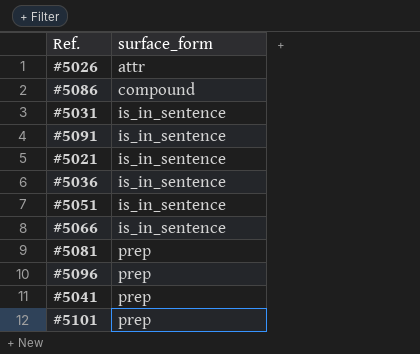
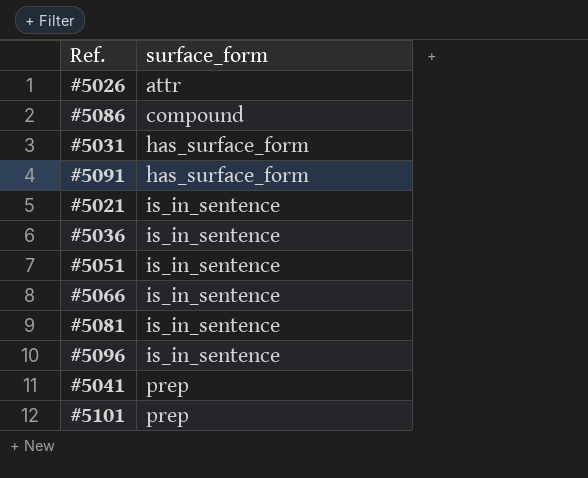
#5031 | surface_form: is_in_sentence -> has_surface_form
#5091 | surface_form: is_in_sentence -> has_surface_form
#5081 | surface_form: prep -> is_in_sentence
#5096 | surface_form: prep -> is_in_sentence

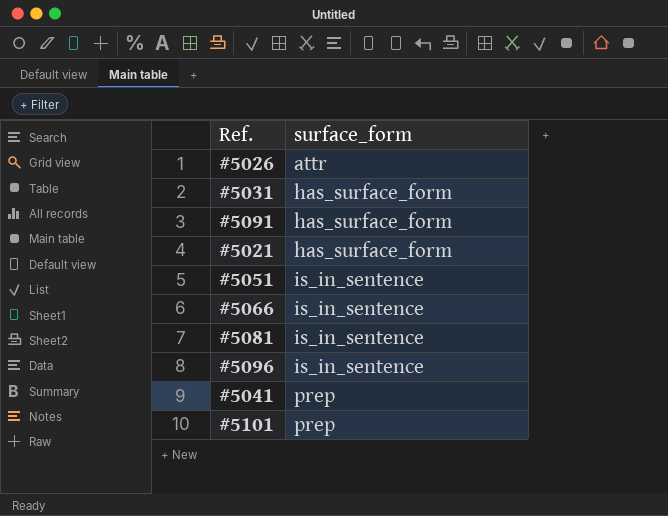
row #5086: compound -> none
row #5036: is_in_sentence -> none
#5021 | surface_form: is_in_sentence -> has_surface_form

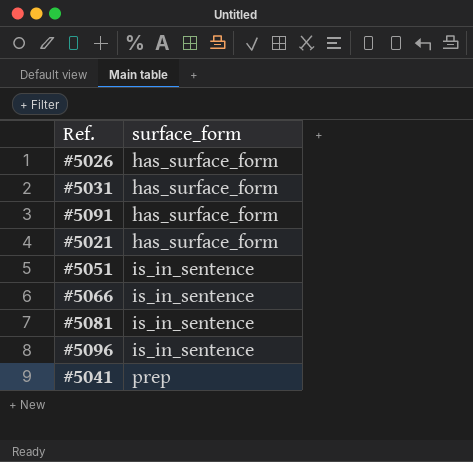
row #5101: prep -> none
#5026 | surface_form: attr -> has_surface_form

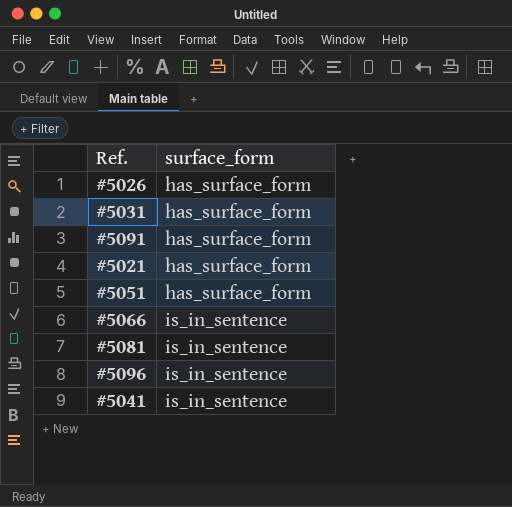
#5051 | surface_form: is_in_sentence -> has_surface_form
#5041 | surface_form: prep -> is_in_sentence

